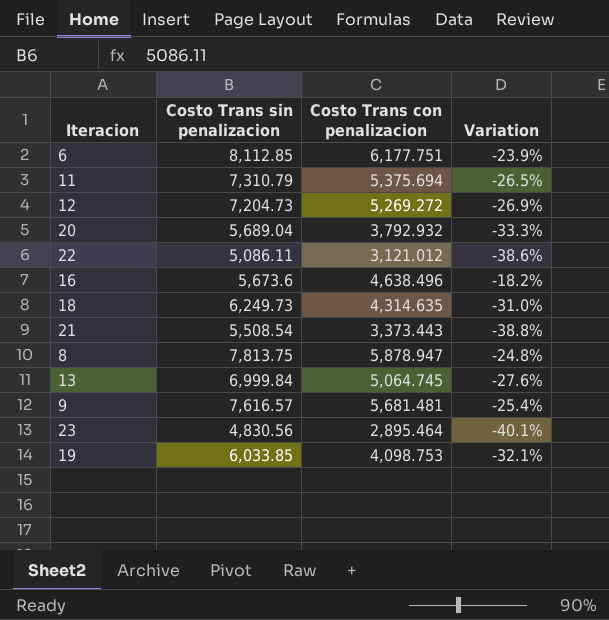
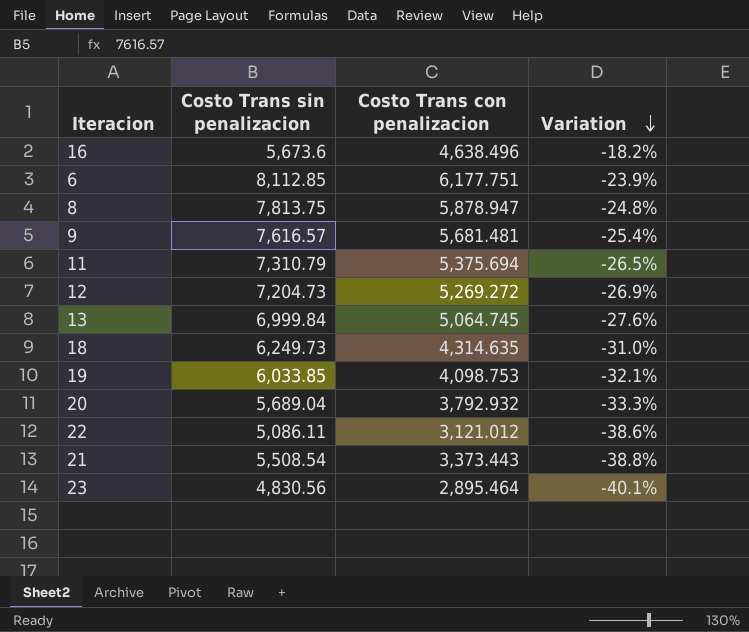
row order: none -> Variation descending

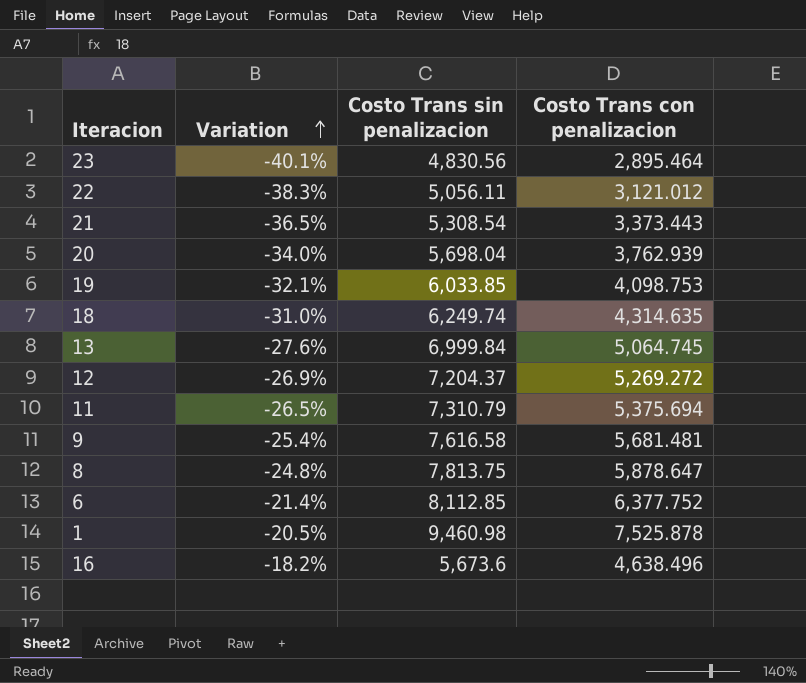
row order: Variation descending -> Variation ascending
column Variation | position: 4 -> 2
22 | Variation: -38.6% -> -38.3%
22 | Costo Trans sin penalizacion: 5,086.11 -> 5,056.11
21 | Variation: -38.8% -> -36.5%
21 | Costo Trans sin penalizacion: 5,508.54 -> 5,308.54
20 | Variation: -33.3% -> -34.0%
20 | Costo Trans sin penalizacion: 5,689.04 -> 5,698.04
20 | Costo Trans con penalizacion: 3,792.932 -> 3,762.939
18 | Costo Trans sin penalizacion: 6,249.73 -> 6,249.74
12 | Costo Trans sin penalizacion: 7,204.73 -> 7,204.37
9 | Costo Trans sin penalizacion: 7,616.57 -> 7,616.58
8 | Costo Trans con penalizacion: 5,878.947 -> 5,878.647
6 | Variation: -23.9% -> -21.4%
6 | Costo Trans con penalizacion: 6,177.751 -> 6,377.752
row 1: none -> -20.5% | 9,460.98 | 7,525.878

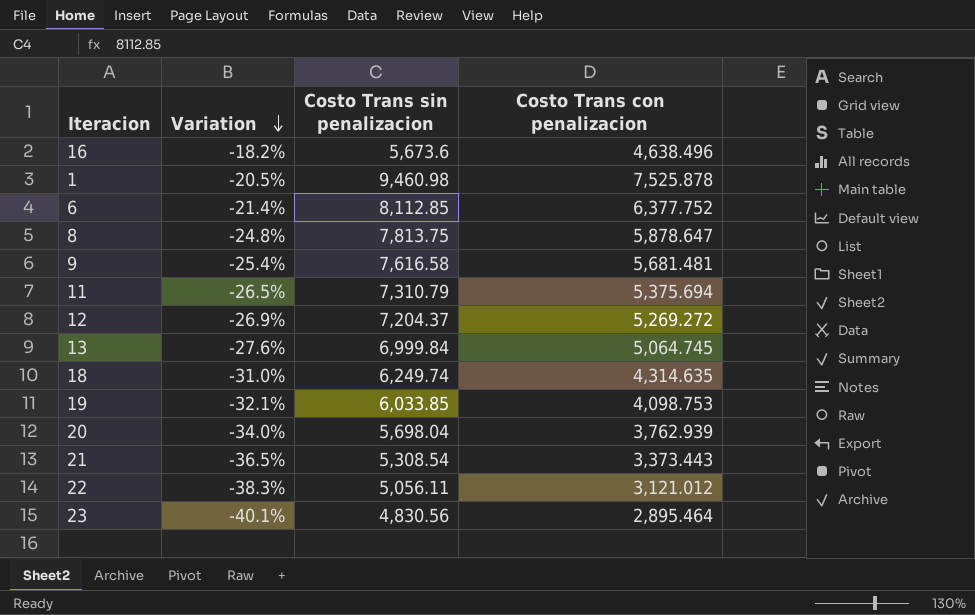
row order: Variation ascending -> Variation descending

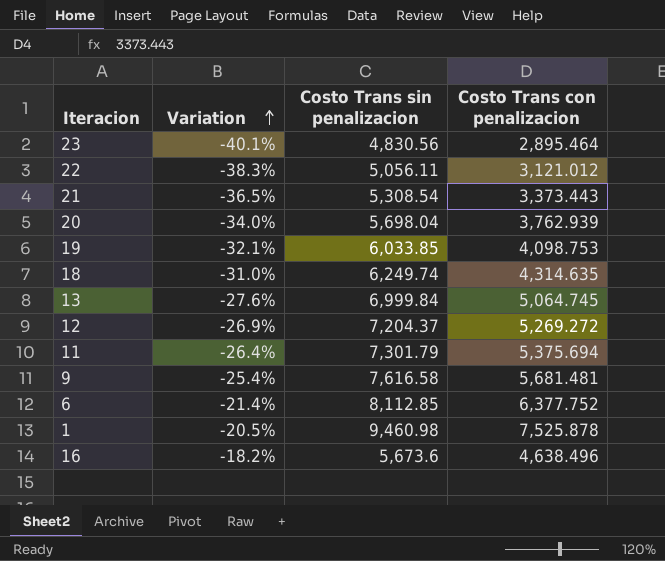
row order: Variation descending -> Variation ascending
row 8: -24.8% | 7,813.75 | 5,878.647 -> none
11 | Variation: -26.5% -> -26.4%
11 | Costo Trans sin penalizacion: 7,310.79 -> 7,301.79

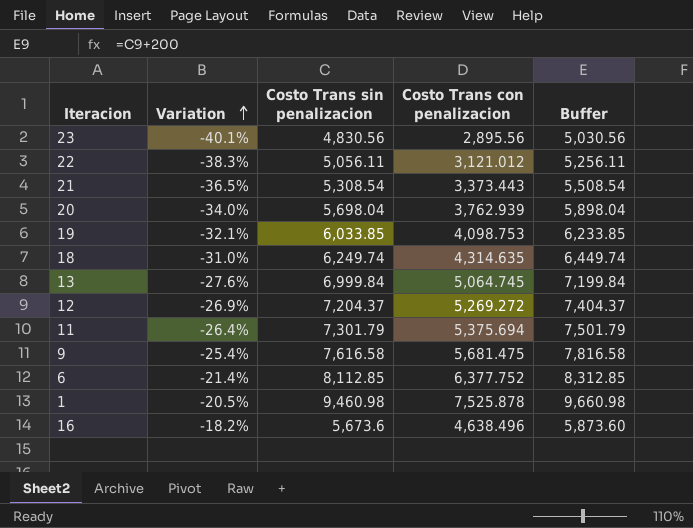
column Buffer | formula: none -> [Costo Trans sin penalizacion] + 200
23 | Costo Trans con penalizacion: 2,895.464 -> 2,895.56
9 | Costo Trans con penalizacion: 5,681.481 -> 5,681.475

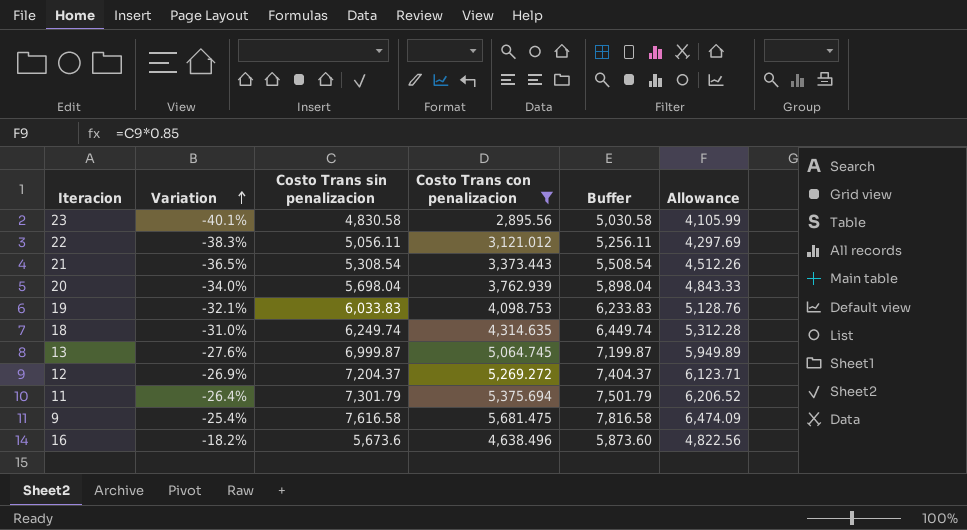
filter: none -> Costo Trans con penalizacion <= 5,681.475
column Allowance | formula: none -> [Costo Trans sin penalizacion] * 0.85
23 | Costo Trans sin penalizacion: 4,830.56 -> 4,830.58
23 | Buffer: 5,030.56 -> 5,030.58
19 | Costo Trans sin penalizacion: 6,033.85 -> 6,033.83
19 | Buffer: 6,233.85 -> 6,233.83
13 | Costo Trans sin penalizacion: 6,999.84 -> 6,999.87
13 | Buffer: 7,199.84 -> 7,199.87

